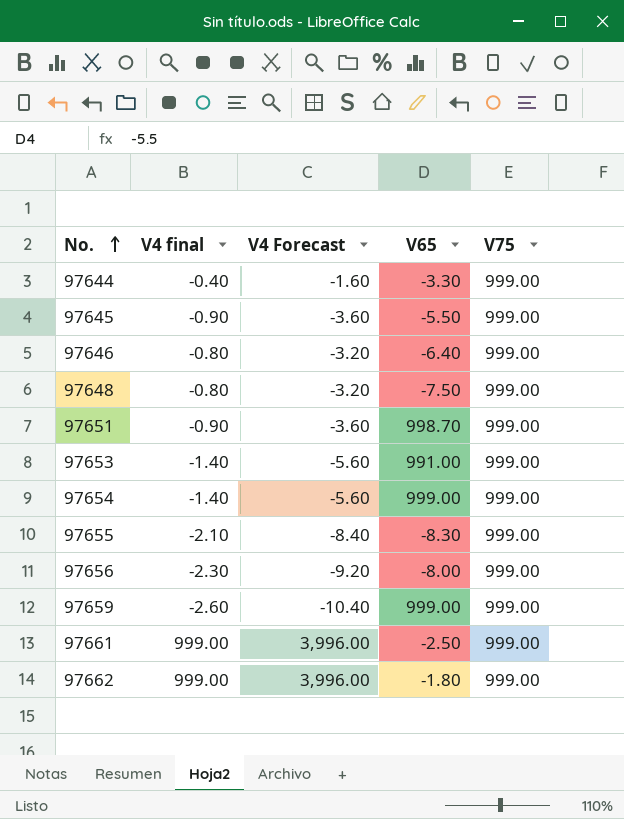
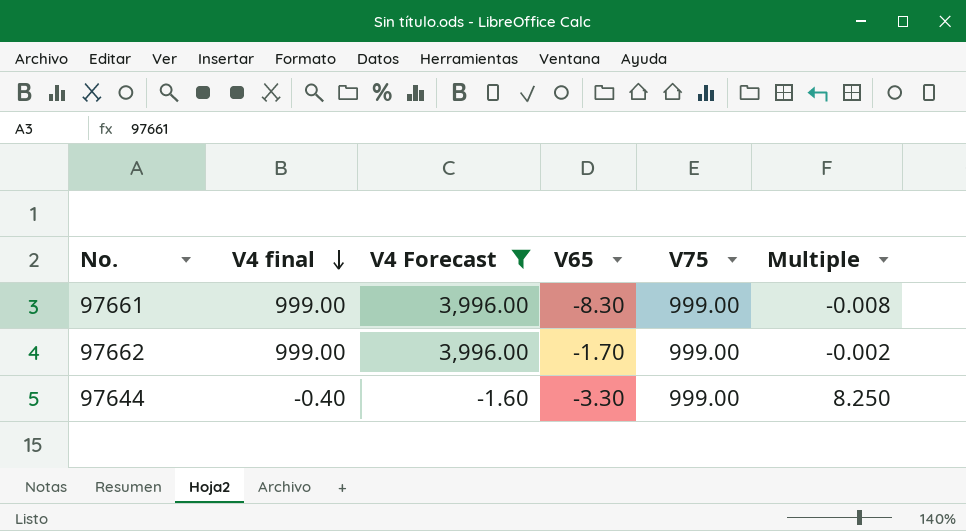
filter: none -> V4 Forecast >= -1.60
row order: No. ascending -> V4 final descending
column Multiple | formula: none -> [V65] / [V4 final]
97661 | V65: -2.50 -> -8.30
97662 | V65: -1.80 -> -1.70

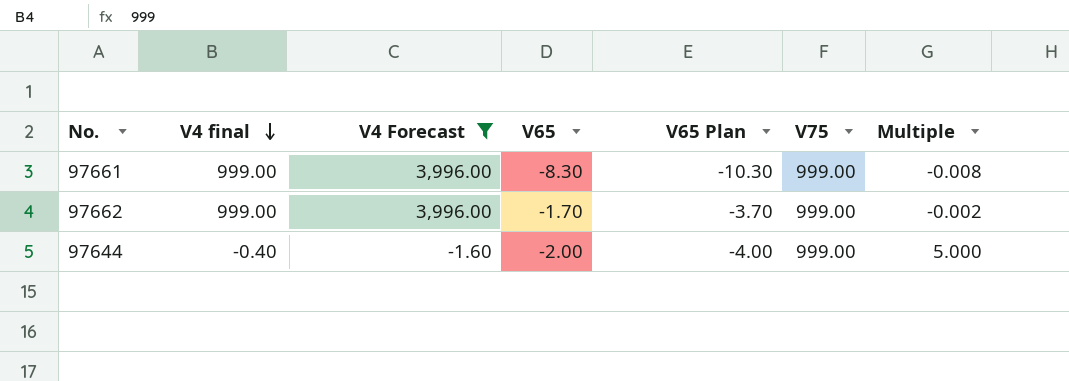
column V65 Plan | formula: none -> [V65] - 2
97644 | V65: -3.30 -> -2.00
97644 | Multiple: 8.250 -> 5.000

